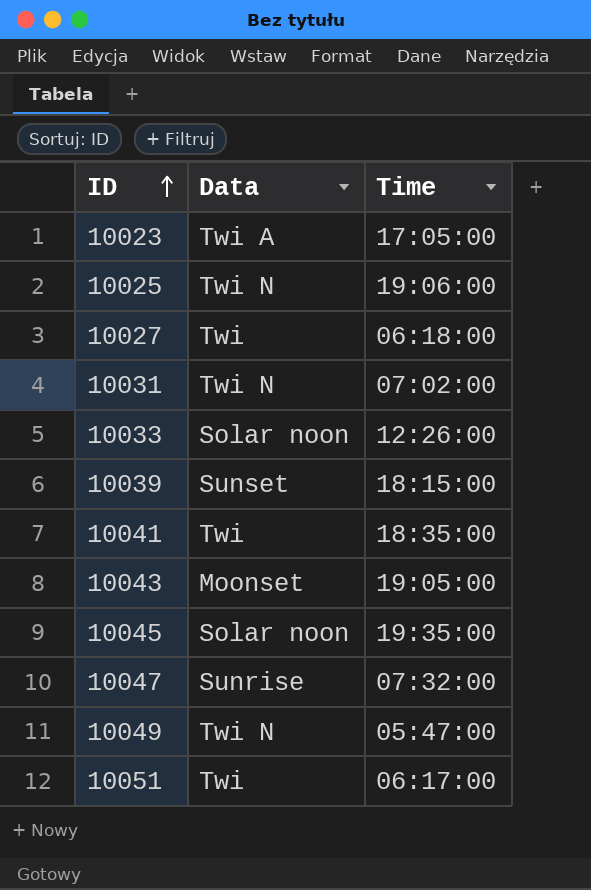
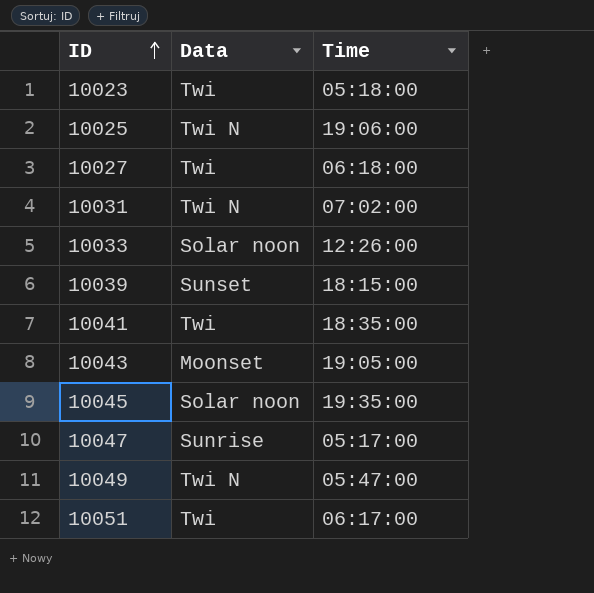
10023 | Data: Twi A -> Twi
10023 | Time: 17:05:00 -> 05:18:00
10047 | Time: 07:32:00 -> 05:17:00

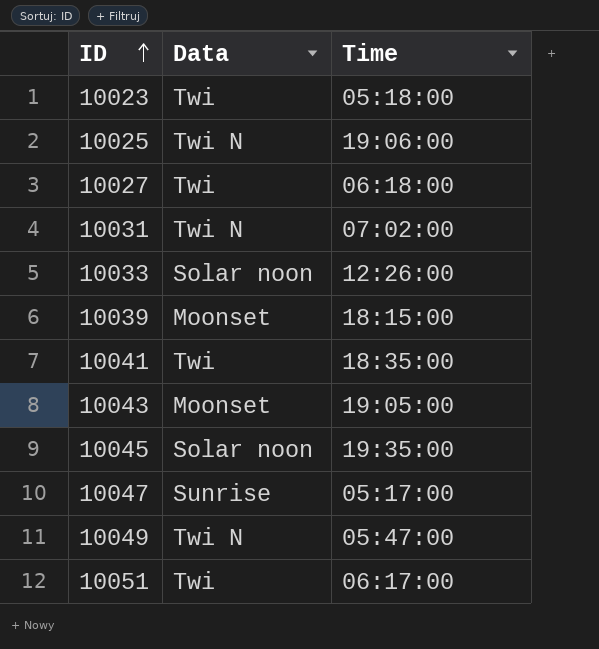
10039 | Data: Sunset -> Moonset

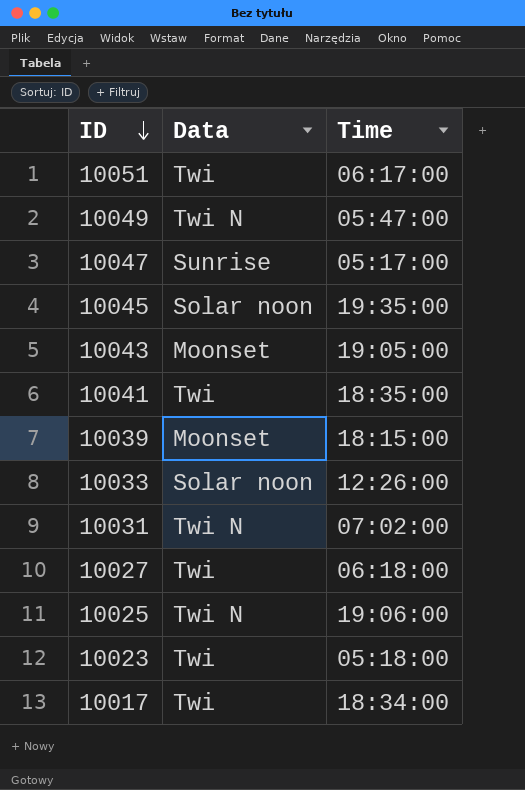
row order: ID ascending -> ID descending
row 10017: none -> Twi | 18:34:00

